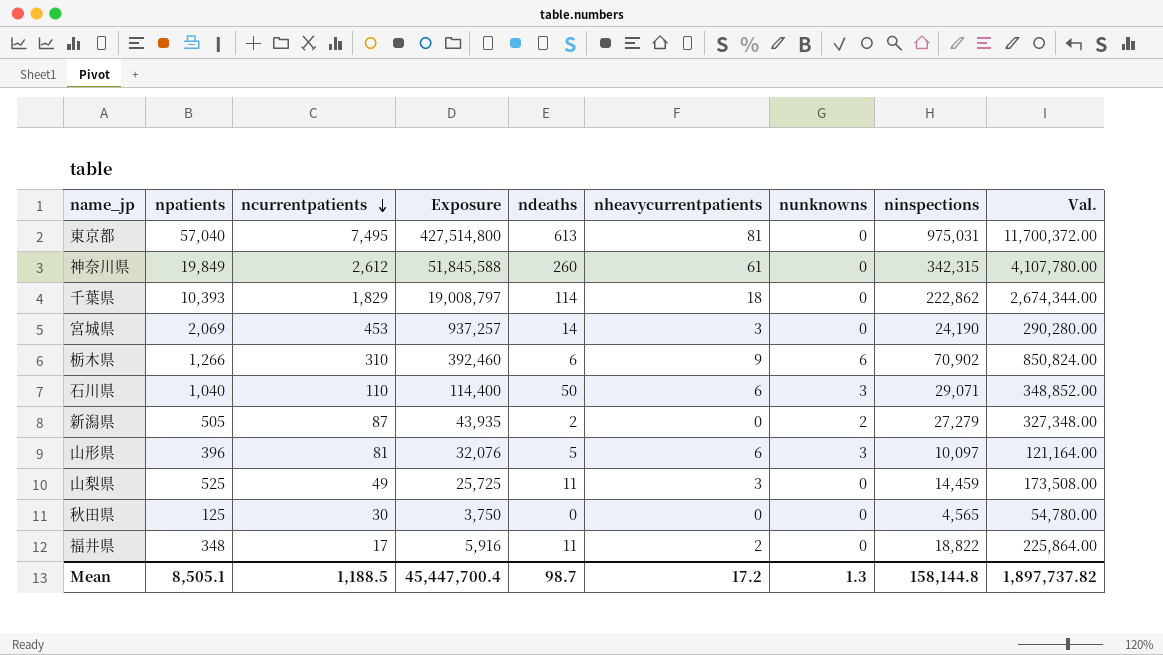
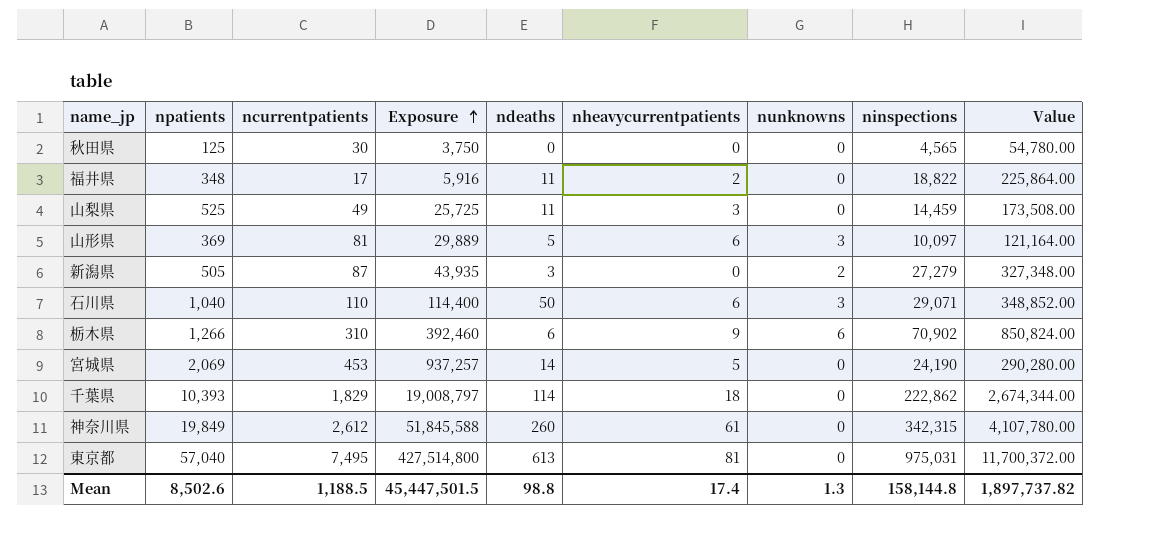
row order: ncurrentpatients descending -> Exposure ascending
column name: Val. -> Value
山形県 | npatients: 396 -> 369
山形県 | Exposure: 32,076 -> 29,889
新潟県 | ndeaths: 2 -> 3
宮城県 | nheavycurrentpatients: 3 -> 5
Mean | npatients: 8,505.1 -> 8,502.6
Mean | Exposure: 45,447,700.4 -> 45,447,501.5
Mean | ndeaths: 98.7 -> 98.8
Mean | nheavycurrentpatients: 17.2 -> 17.4

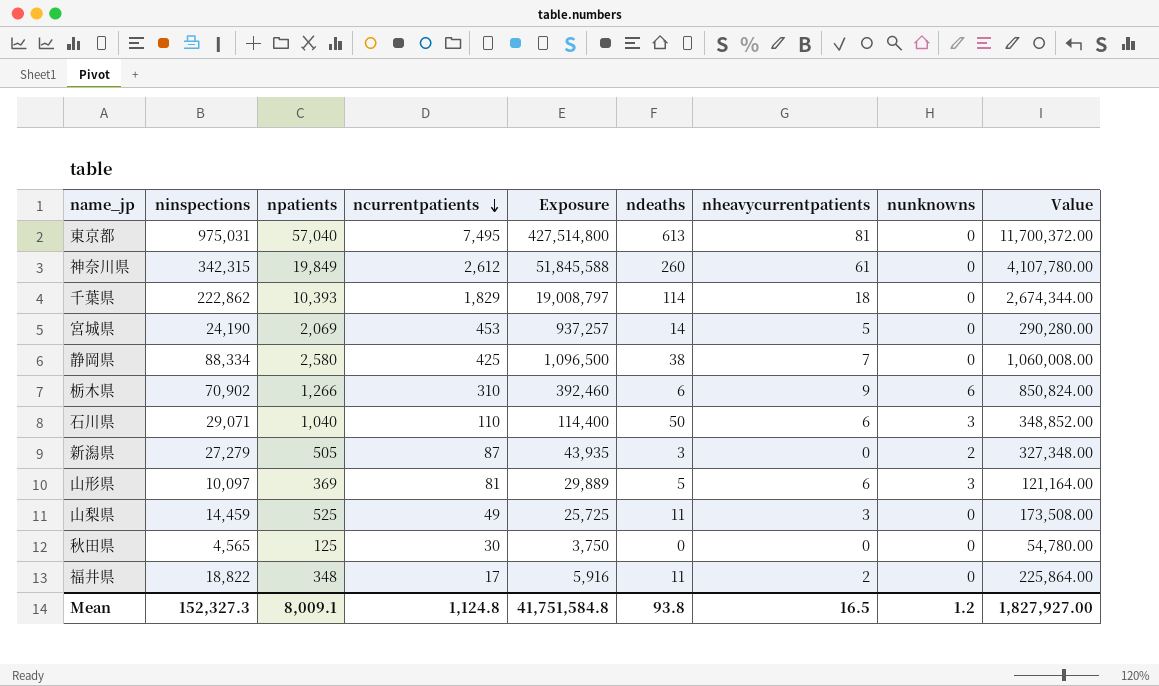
row order: Exposure ascending -> ncurrentpatients descending
column ninspections | position: 8 -> 2
row 静岡県: none -> 88,334 | 2,580 | 425 | 1,096,500 | 38 | 7 | 0 | 1,060,008.00
Mean | ninspections: 158,144.8 -> 152,327.3
Mean | npatients: 8,502.6 -> 8,009.1
Mean | ncurrentpatients: 1,188.5 -> 1,124.8
Mean | Exposure: 45,447,501.5 -> 41,751,584.8
Mean | ndeaths: 98.8 -> 93.8
Mean | nheavycurrentpatients: 17.4 -> 16.5
Mean | nunknowns: 1.3 -> 1.2
Mean | Value: 1,897,737.82 -> 1,827,927.00

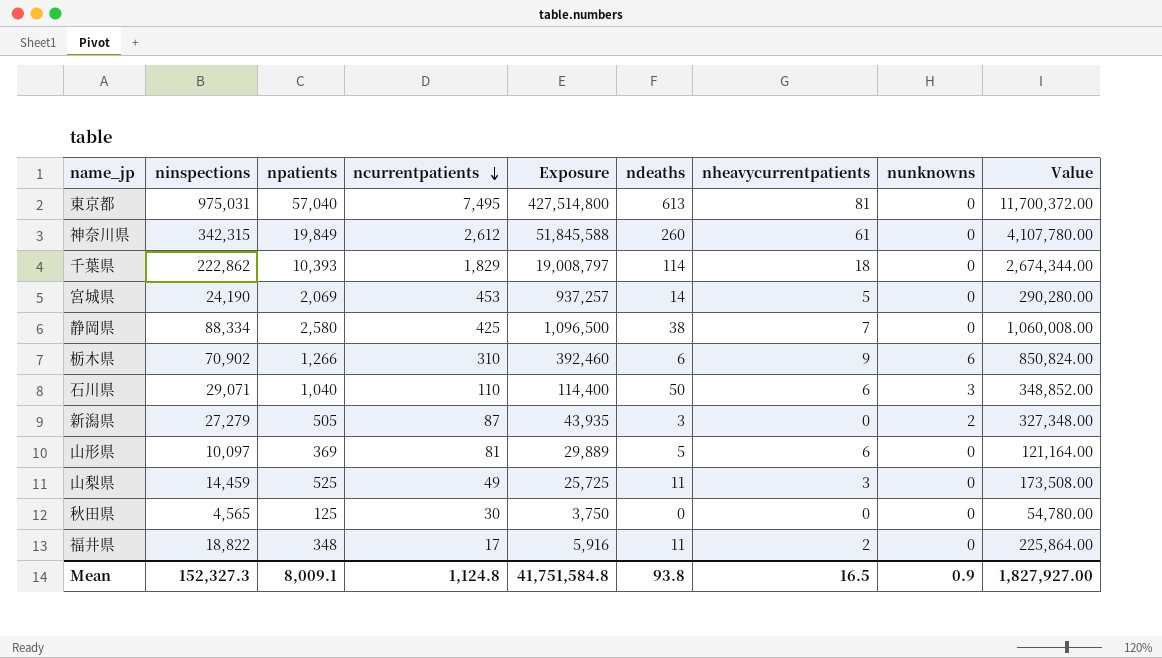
山形県 | nunknowns: 3 -> 0
Mean | nunknowns: 1.2 -> 0.9

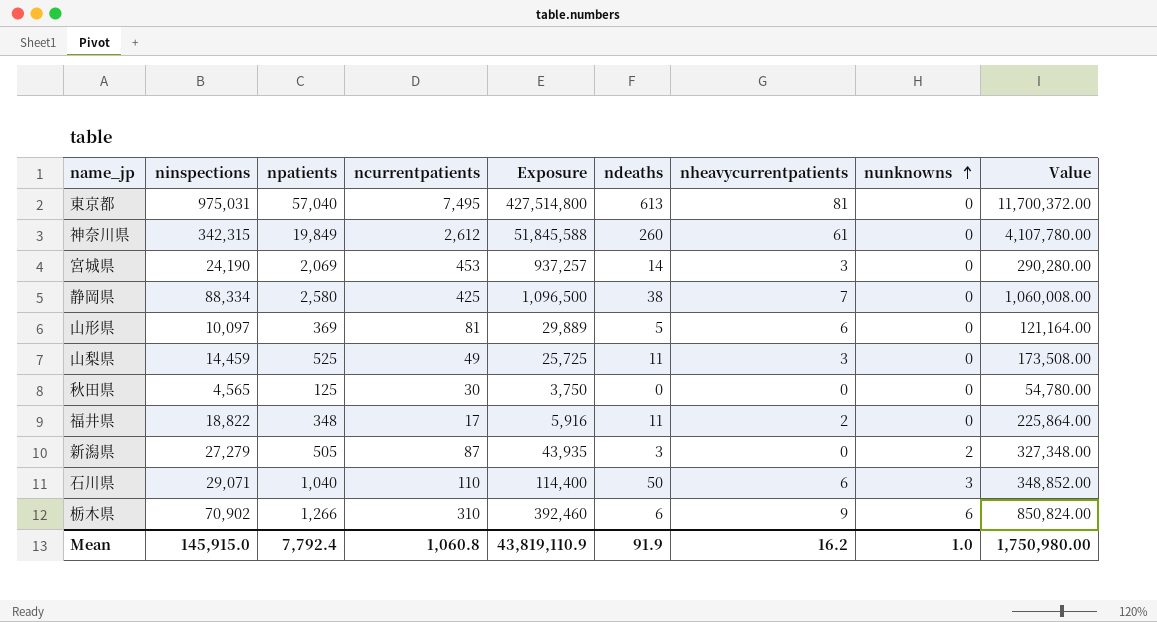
row order: ncurrentpatients descending -> nunknowns ascending
row 千葉県: 222,862 | 10,393 | 1,829 | 19,008,797 | 114 | 18 | 0 | 2,674,344.00 -> none
宮城県 | nheavycurrentpatients: 5 -> 3
Mean | ninspections: 152,327.3 -> 145,915.0
Mean | npatients: 8,009.1 -> 7,792.4
Mean | ncurrentpatients: 1,124.8 -> 1,060.8
Mean | Exposure: 41,751,584.8 -> 43,819,110.9
Mean | ndeaths: 93.8 -> 91.9
Mean | nheavycurrentpatients: 16.5 -> 16.2
Mean | nunknowns: 0.9 -> 1.0
Mean | Value: 1,827,927.00 -> 1,750,980.00

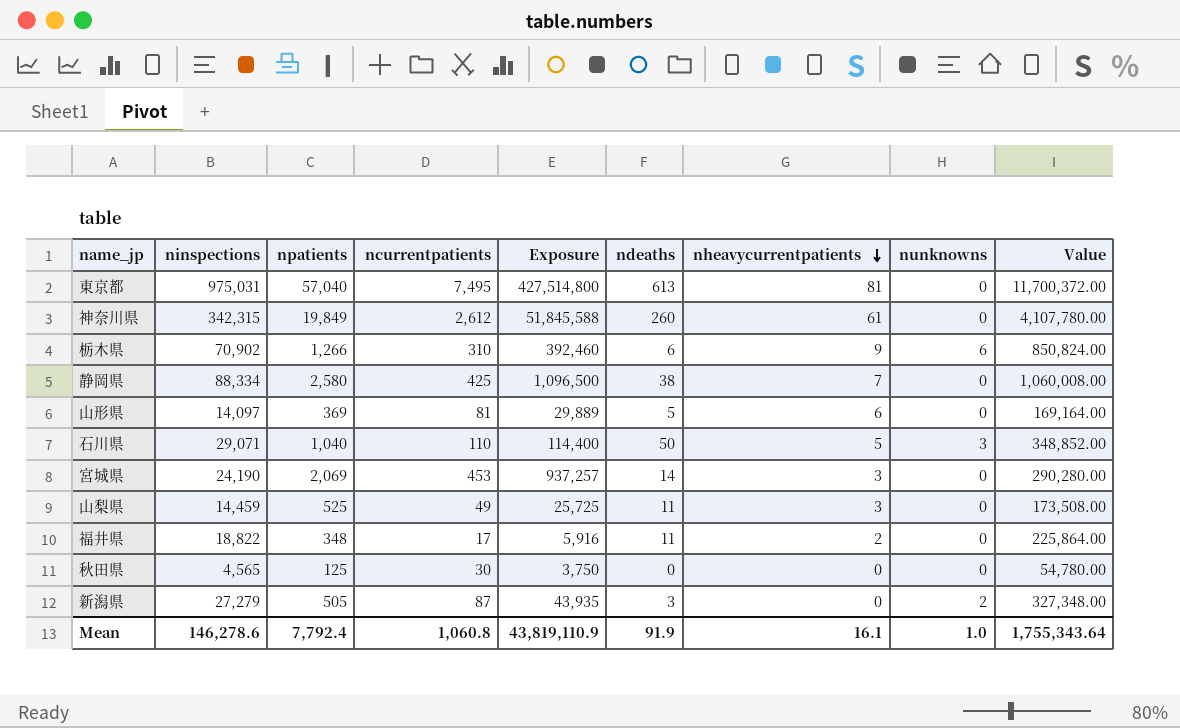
row order: nunknowns ascending -> nheavycurrentpatients descending
山形県 | ninspections: 10,097 -> 14,097
山形県 | Value: 121,164.00 -> 169,164.00
石川県 | nheavycurrentpatients: 6 -> 5
Mean | ninspections: 145,915.0 -> 146,278.6
Mean | nheavycurrentpatients: 16.2 -> 16.1
Mean | Value: 1,750,980.00 -> 1,755,343.64

